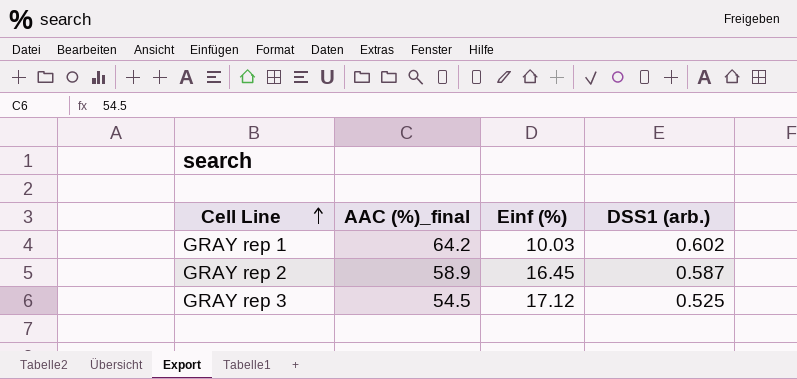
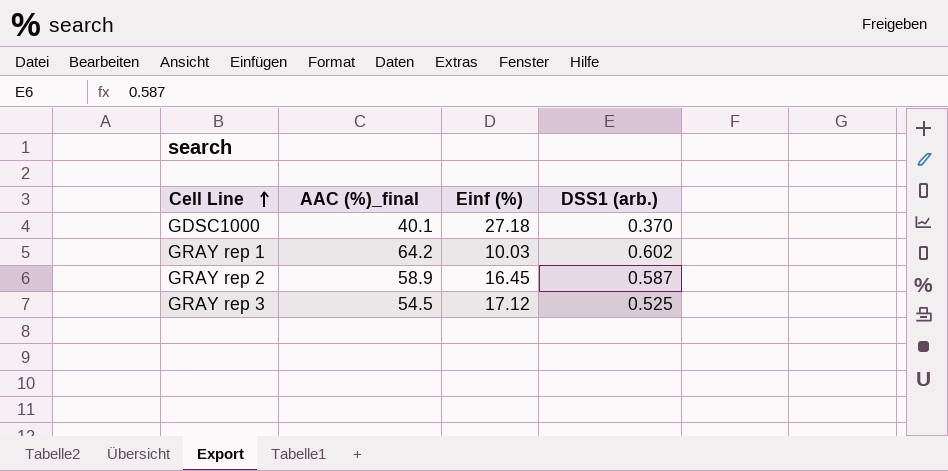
row GDSC1000: none -> 40.1 | 27.18 | 0.370

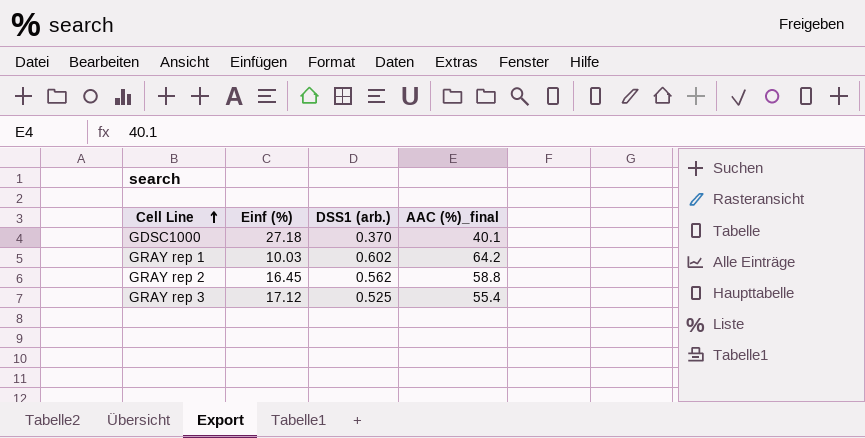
column AAC (%)_final | position: 2 -> 4
GRAY rep 2 | DSS1 (arb.): 0.587 -> 0.562
GRAY rep 2 | AAC (%)_final: 58.9 -> 58.8
GRAY rep 3 | AAC (%)_final: 54.5 -> 55.4

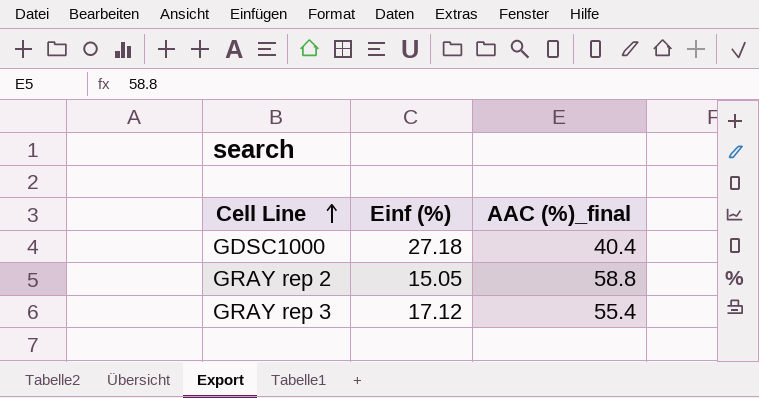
column DSS1 (arb.) | position: 3 -> none
row GRAY rep 1: 10.03 | 0.602 | 64.2 -> none
GDSC1000 | AAC (%)_final: 40.1 -> 40.4
GRAY rep 2 | Einf (%): 16.45 -> 15.05

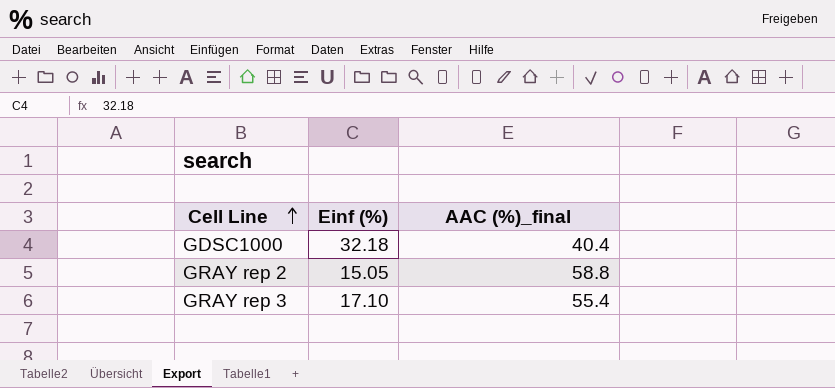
GDSC1000 | Einf (%): 27.18 -> 32.18
GRAY rep 3 | Einf (%): 17.12 -> 17.10

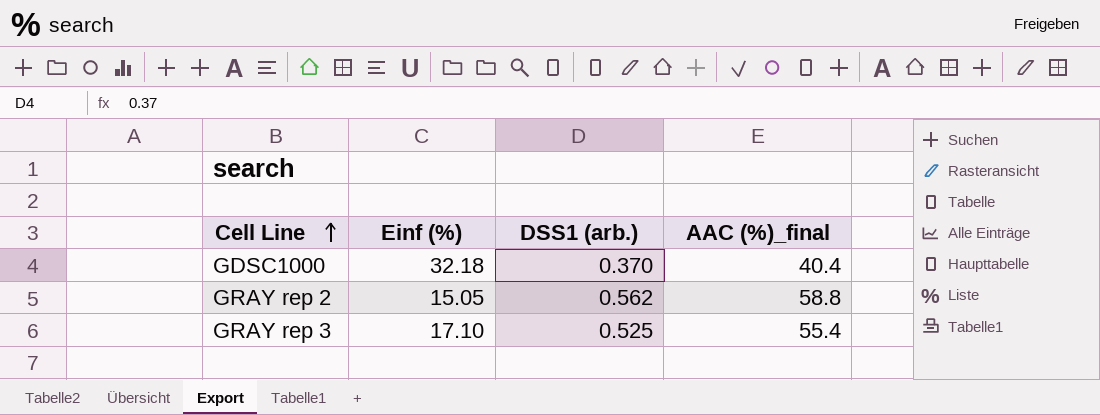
column DSS1 (arb.) | position: none -> 3

